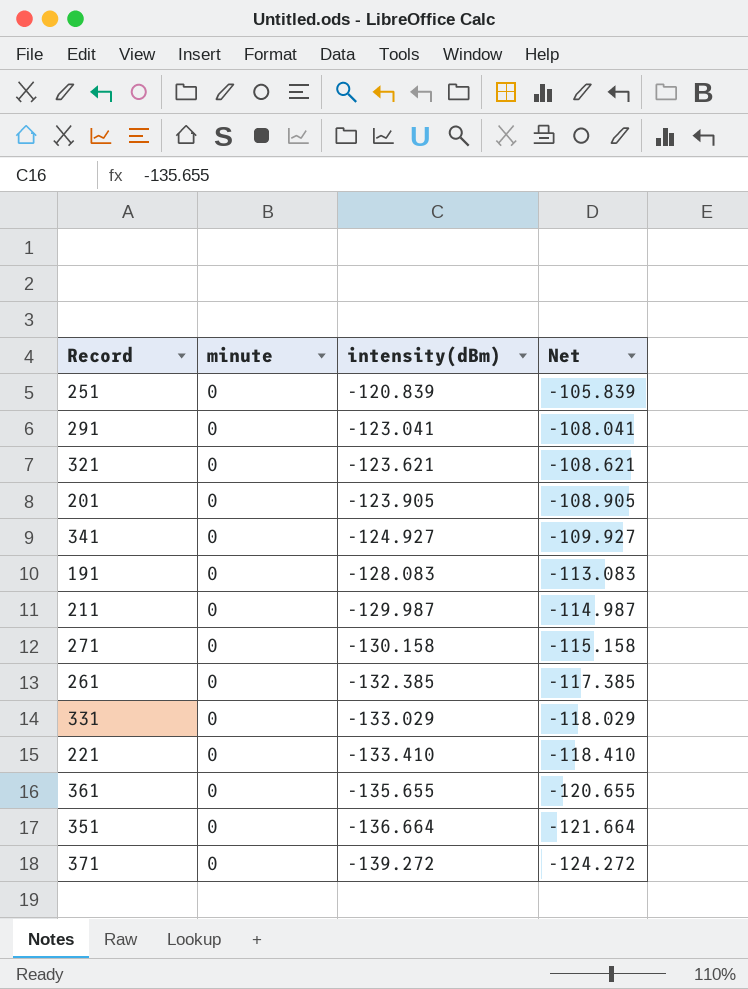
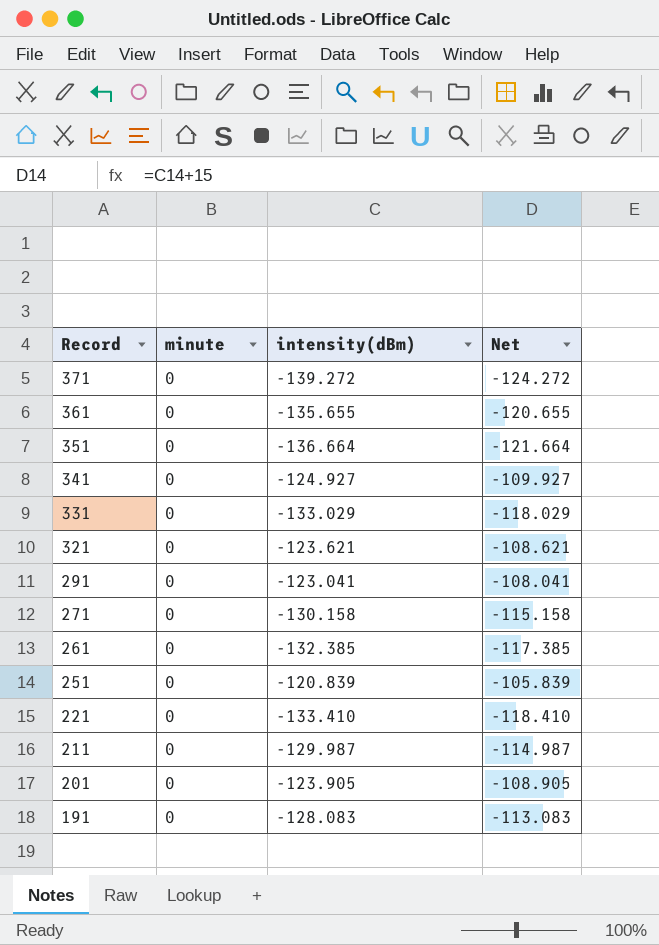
row order: intensity(dBm) descending -> Record descending

